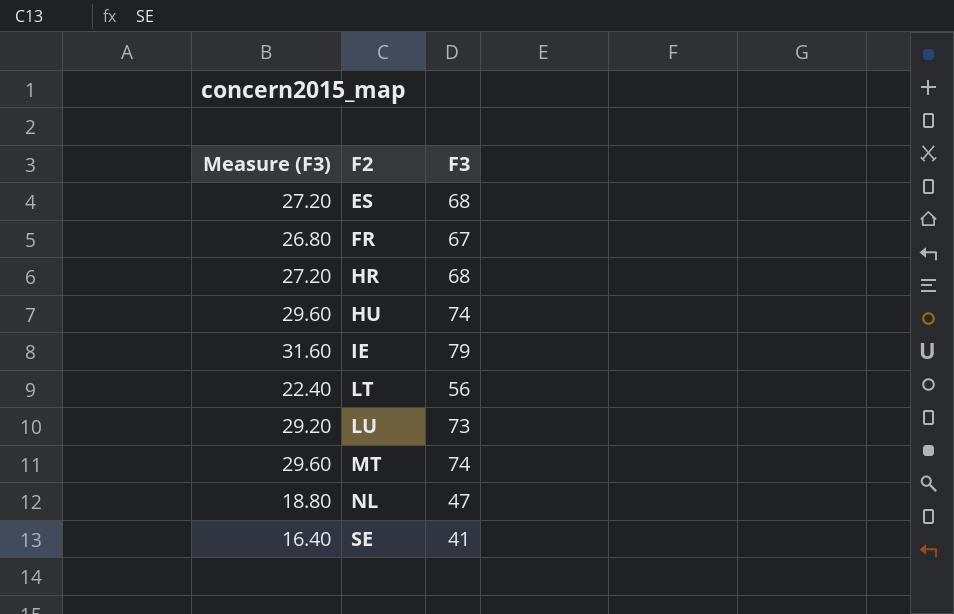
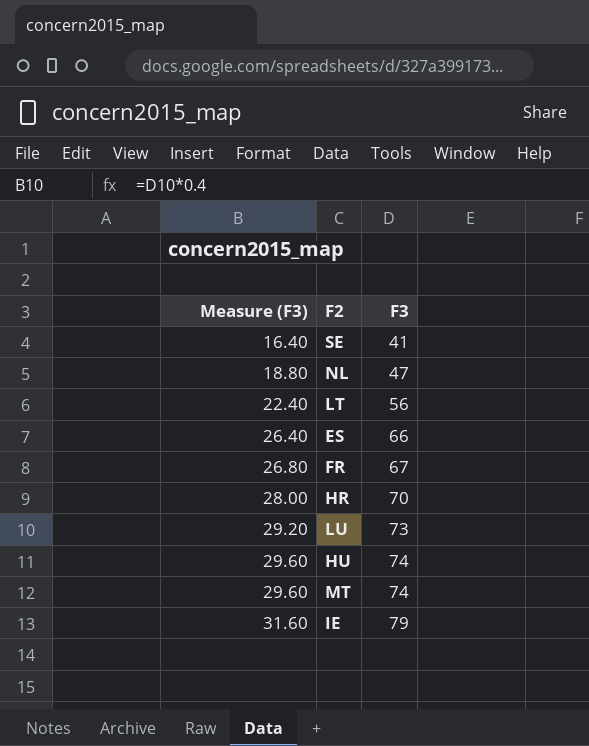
row order: F2 ascending -> Measure (F3) ascending
ES | Measure (F3): 27.20 -> 26.40
ES | F3: 68 -> 66
HR | Measure (F3): 27.20 -> 28.00
HR | F3: 68 -> 70

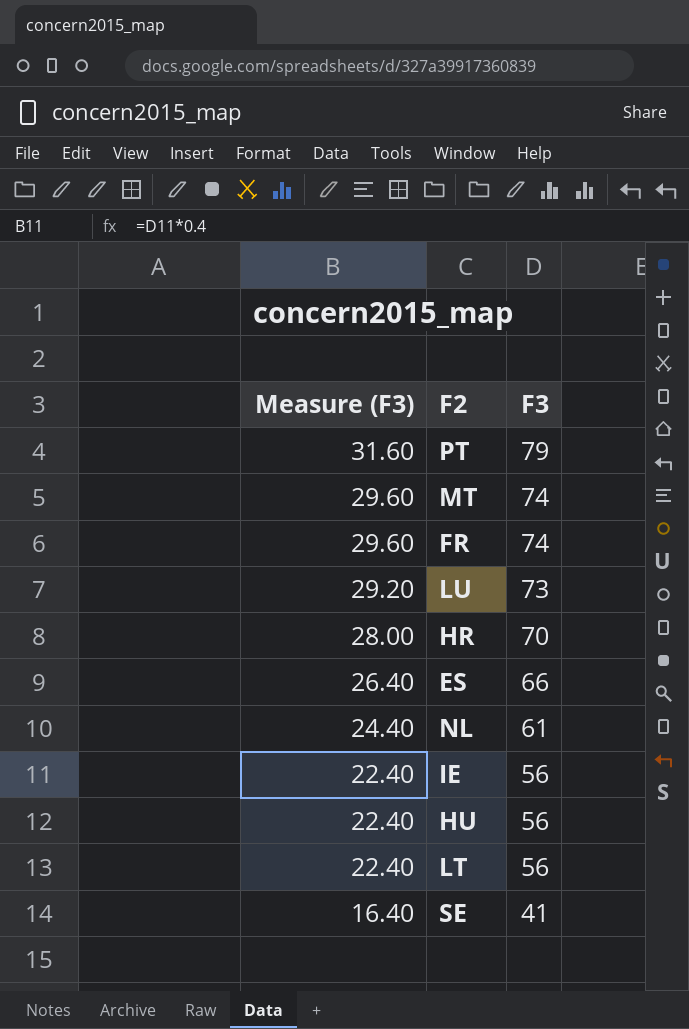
row order: Measure (F3) ascending -> Measure (F3) descending
row PT: none -> 31.60 | 79
FR | Measure (F3): 26.80 -> 29.60
FR | F3: 67 -> 74
NL | Measure (F3): 18.80 -> 24.40
NL | F3: 47 -> 61
IE | Measure (F3): 31.60 -> 22.40
IE | F3: 79 -> 56
HU | Measure (F3): 29.60 -> 22.40
HU | F3: 74 -> 56

